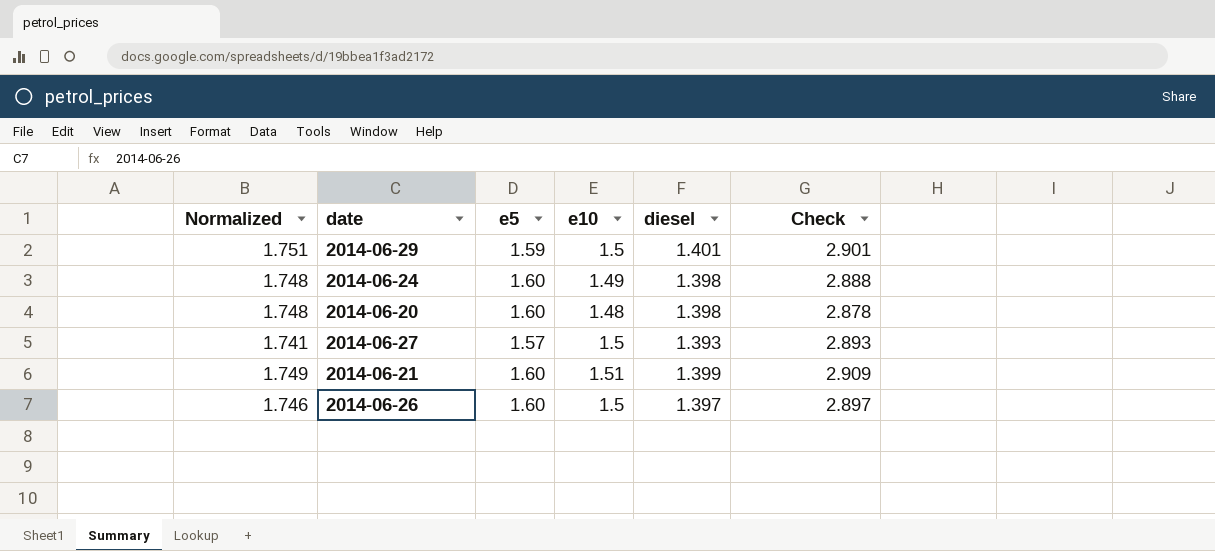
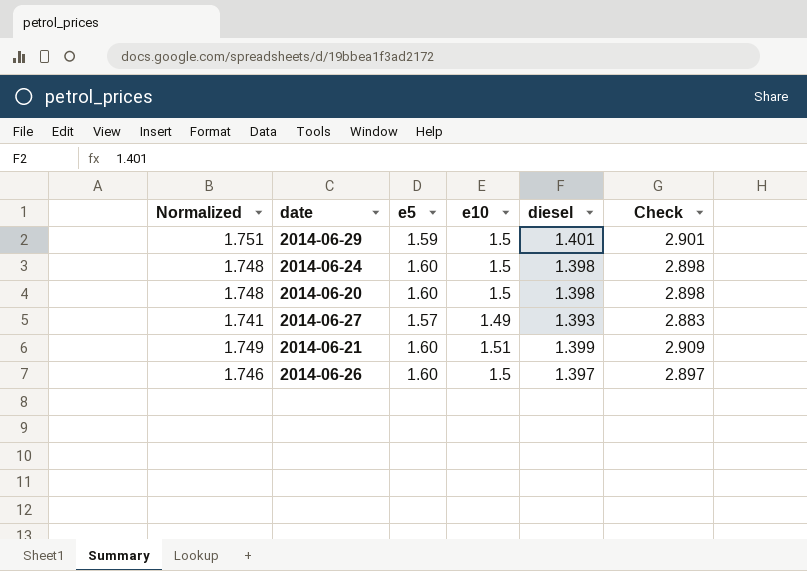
2014-06-24 | e10: 1.49 -> 1.5
2014-06-24 | Check: 2.888 -> 2.898
2014-06-20 | e10: 1.48 -> 1.5
2014-06-20 | Check: 2.878 -> 2.898
2014-06-27 | e10: 1.5 -> 1.49
2014-06-27 | Check: 2.893 -> 2.883

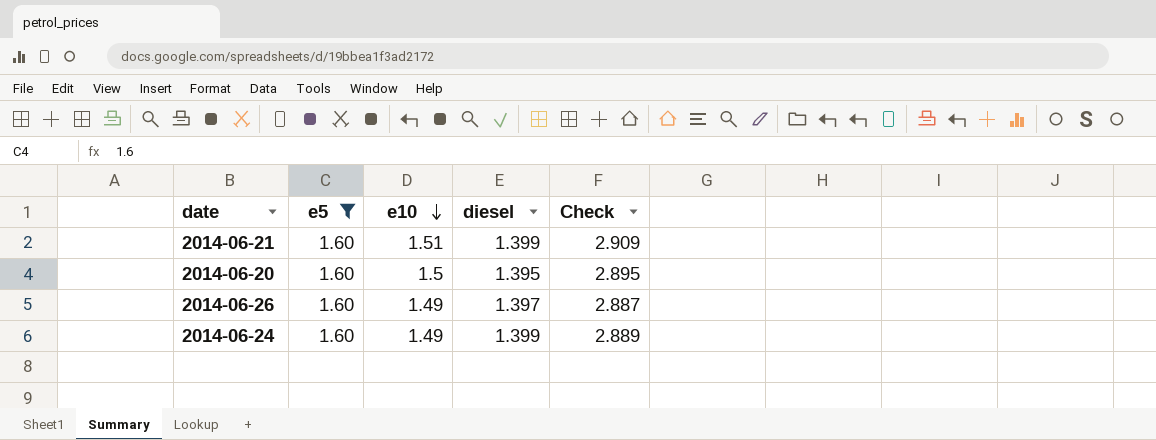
filter: none -> e5 = 1.60
row order: none -> e10 descending
column Normalized | formula: [diesel] * 1.25 -> none
2014-06-20 | diesel: 1.398 -> 1.395
2014-06-20 | Check: 2.898 -> 2.895
2014-06-26 | e10: 1.5 -> 1.49
2014-06-26 | Check: 2.897 -> 2.887
2014-06-24 | e10: 1.5 -> 1.49
2014-06-24 | diesel: 1.398 -> 1.399
2014-06-24 | Check: 2.898 -> 2.889

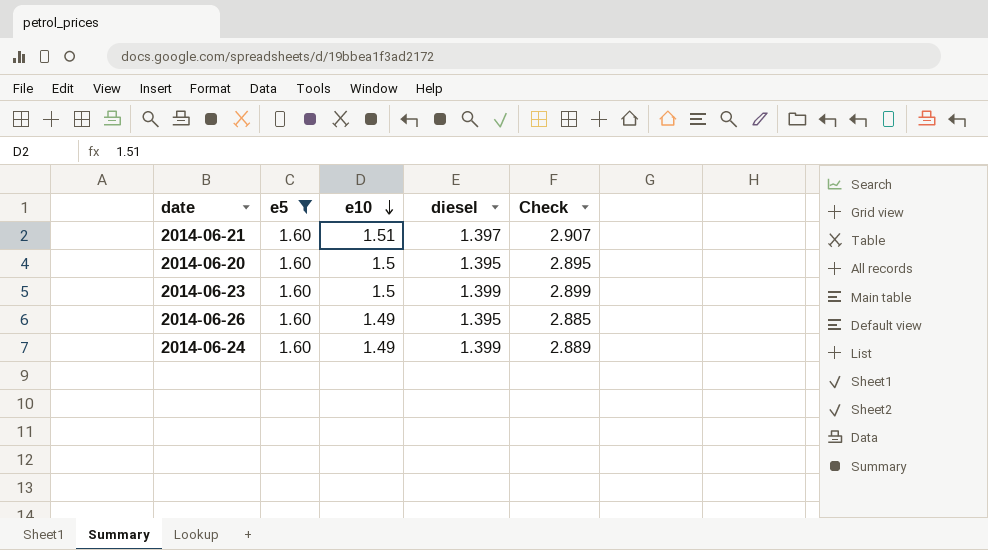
2014-06-21 | diesel: 1.399 -> 1.397
2014-06-21 | Check: 2.909 -> 2.907
row 2014-06-23: none -> 1.60 | 1.5 | 1.399 | 2.899
2014-06-26 | diesel: 1.397 -> 1.395
2014-06-26 | Check: 2.887 -> 2.885

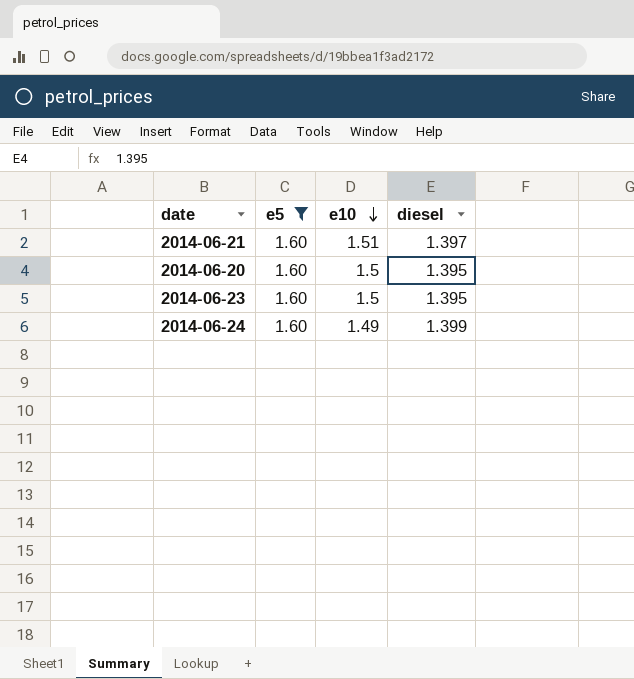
column Check | formula: [e10] + [diesel] -> none
row 2014-06-26: 1.60 | 1.49 | 1.395 | 2.885 -> none
2014-06-23 | diesel: 1.399 -> 1.395

